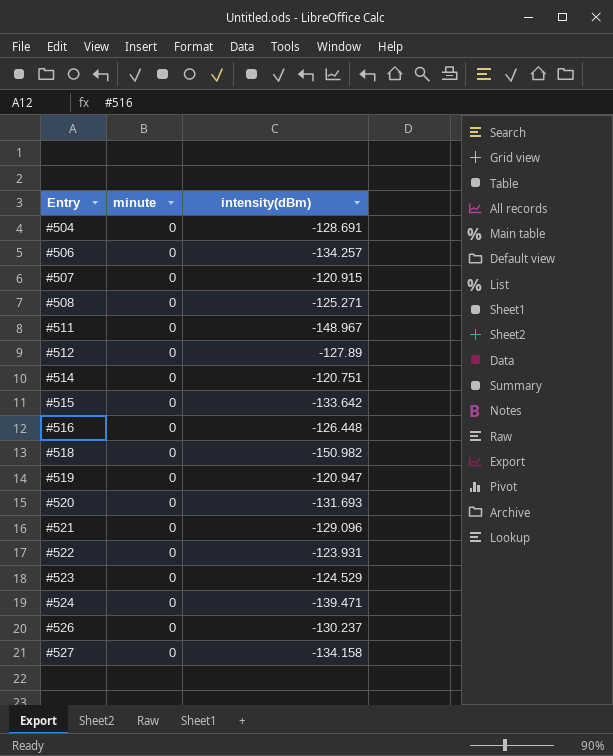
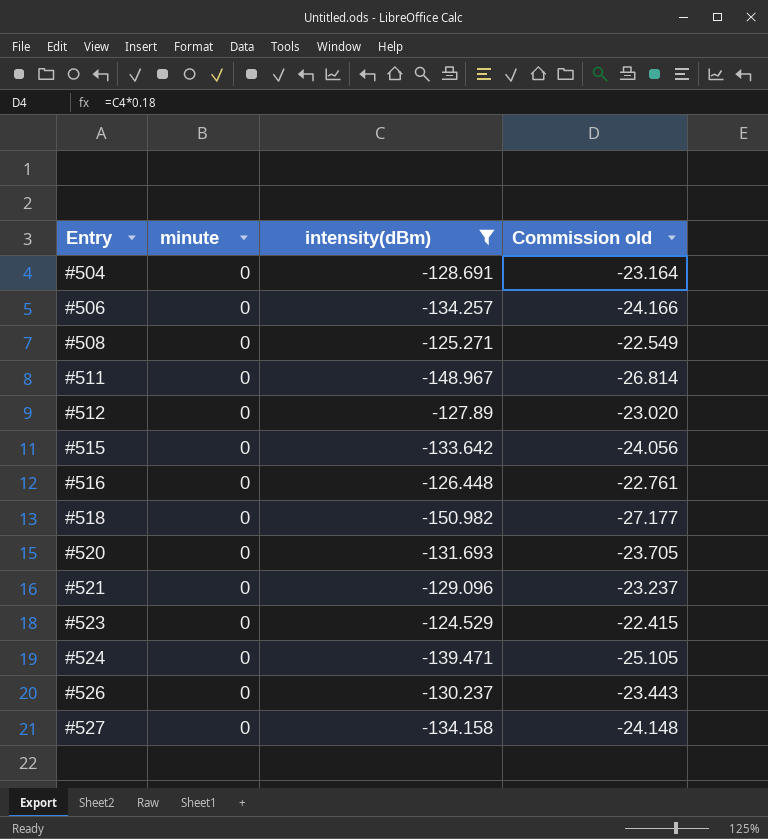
filter: none -> intensity(dBm) <= -124.529
column Commission old | formula: none -> [intensity(dBm)] * 0.18

